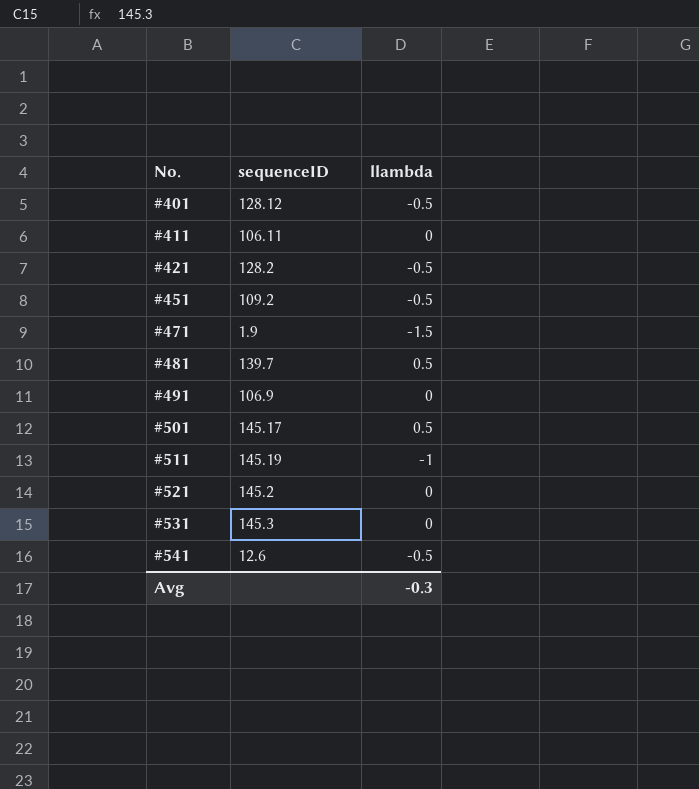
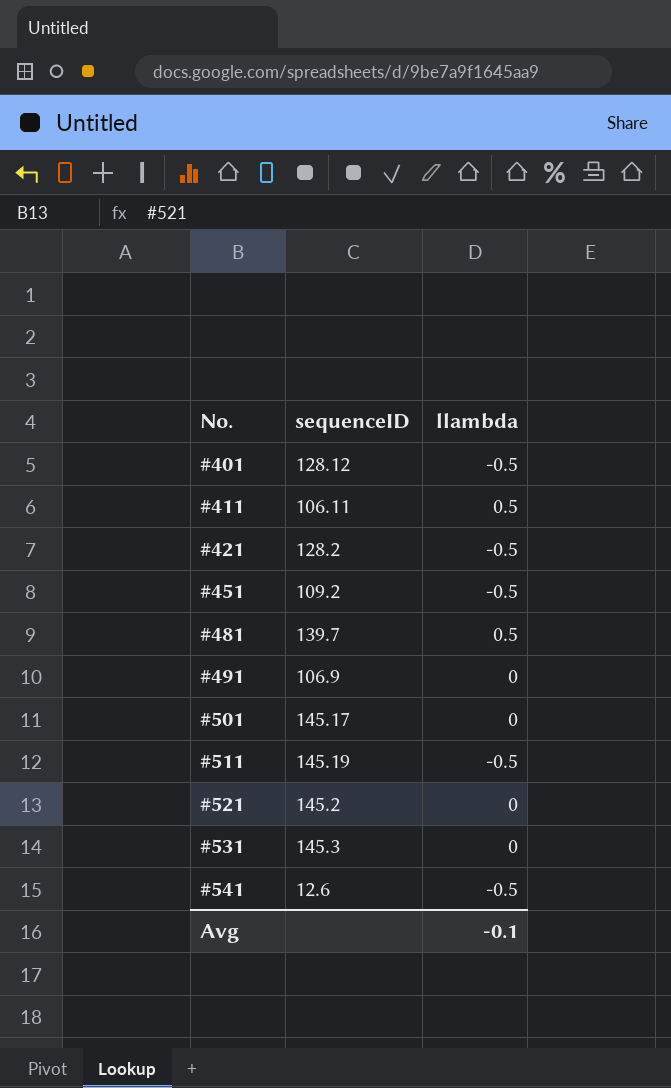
row #471: 1.9 | -1.5 -> none
#411 | llambda: 0 -> 0.5
#501 | llambda: 0.5 -> 0
#511 | llambda: -1 -> -0.5
Avg | llambda: -0.3 -> -0.1

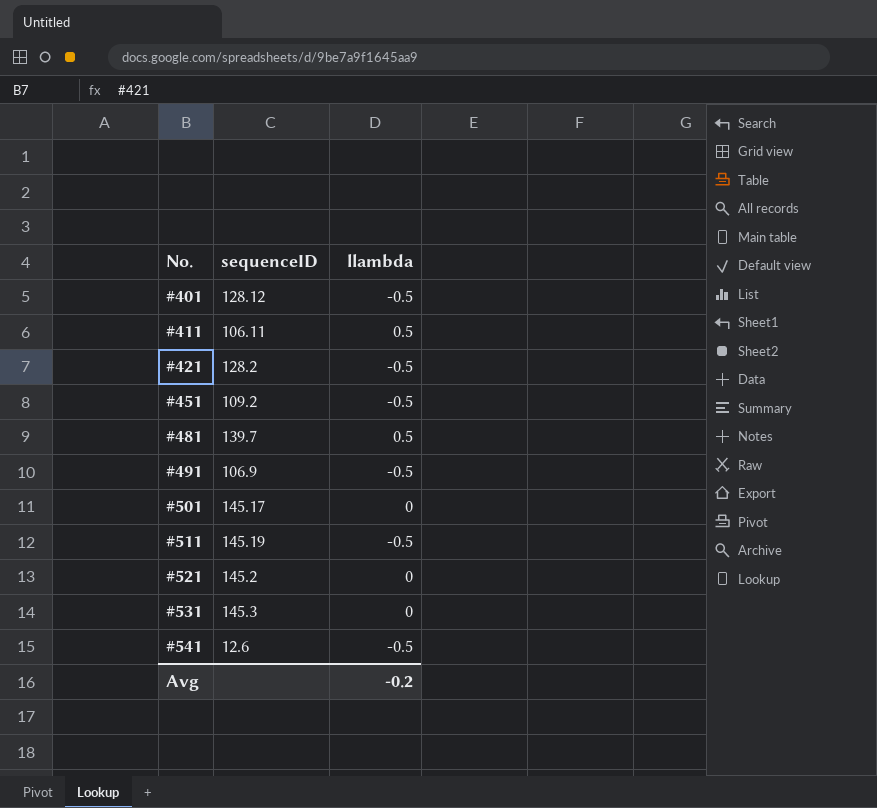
#491 | llambda: 0 -> -0.5
Avg | llambda: -0.1 -> -0.2

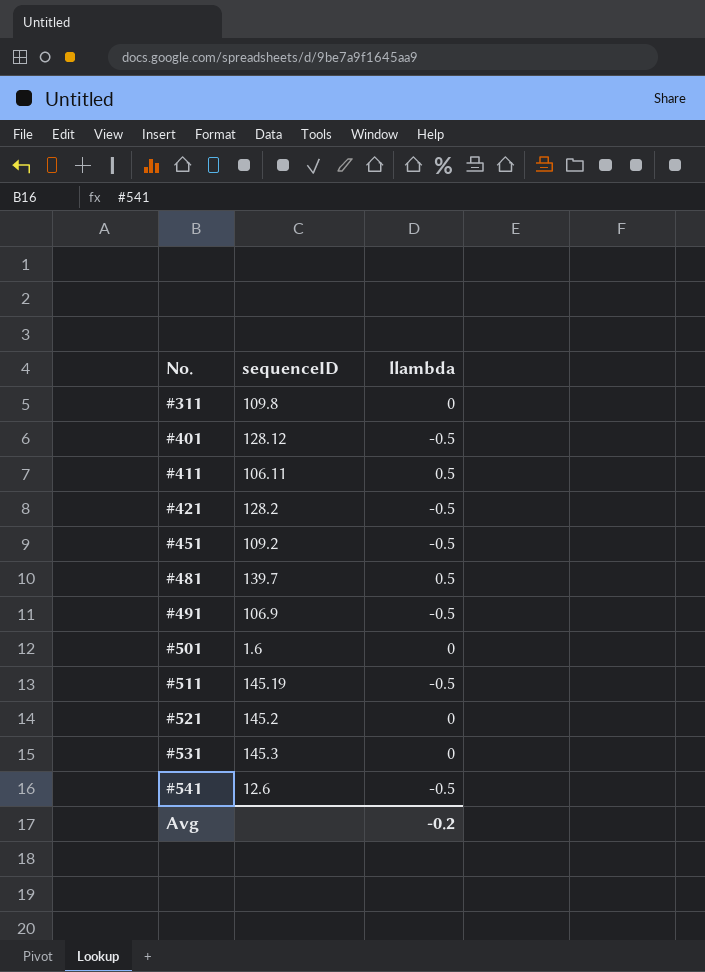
row #311: none -> 109.8 | 0
#501 | sequenceID: 145.17 -> 1.6

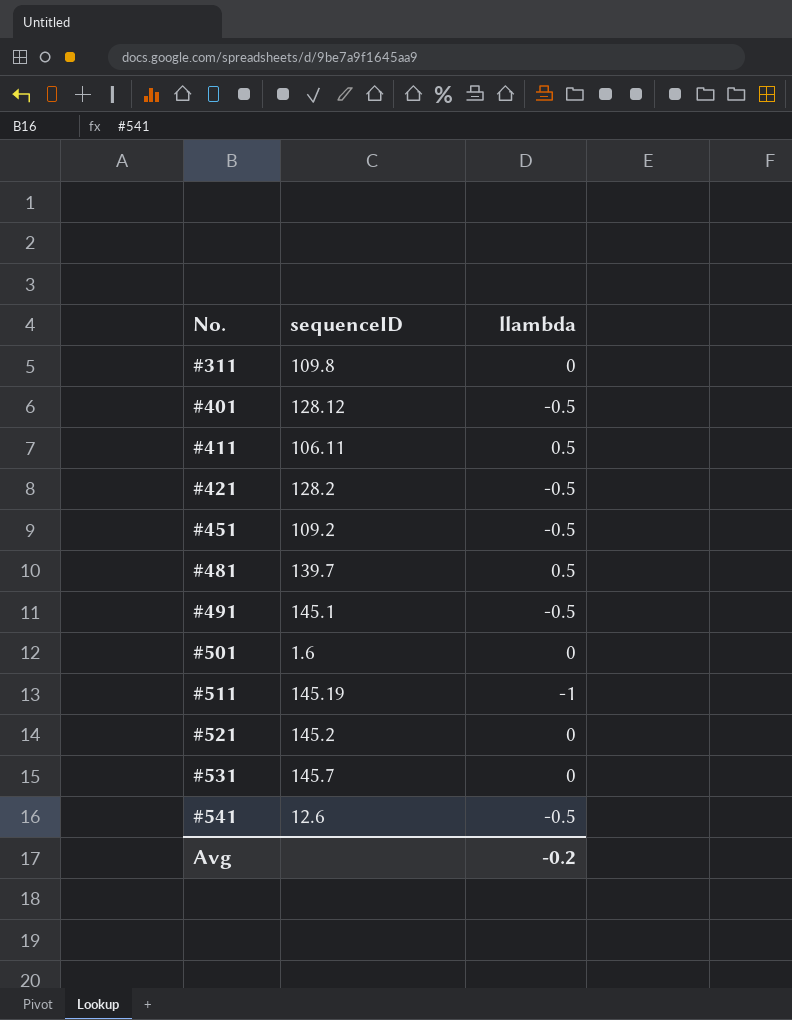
#491 | sequenceID: 106.9 -> 145.1
#511 | llambda: -0.5 -> -1
#531 | sequenceID: 145.3 -> 145.7

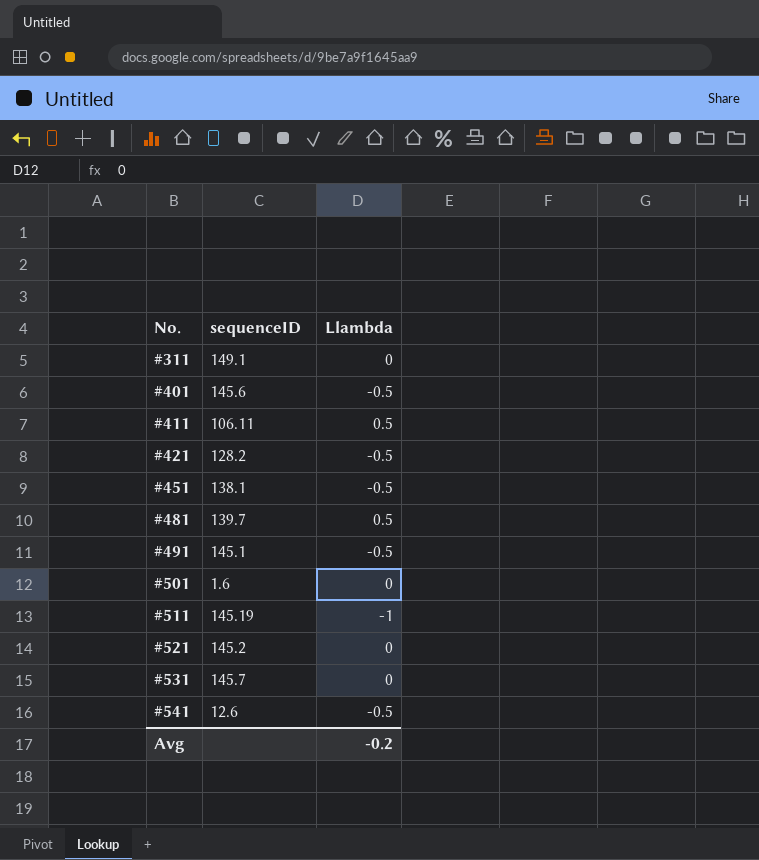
column name: llambda -> Llambda
#311 | sequenceID: 109.8 -> 149.1
#401 | sequenceID: 128.12 -> 145.6
#451 | sequenceID: 109.2 -> 138.1

